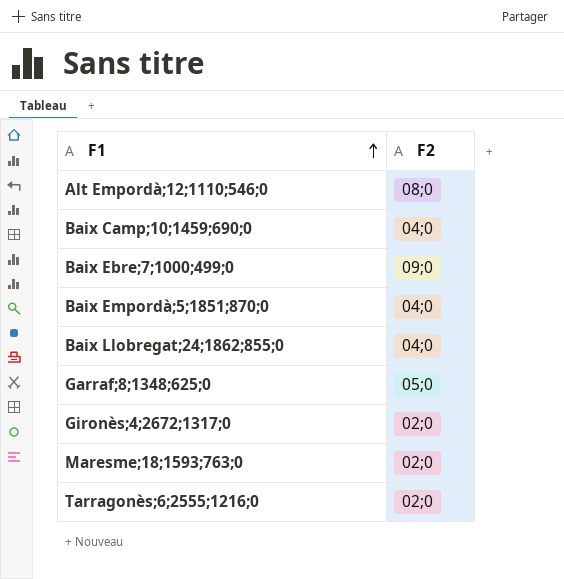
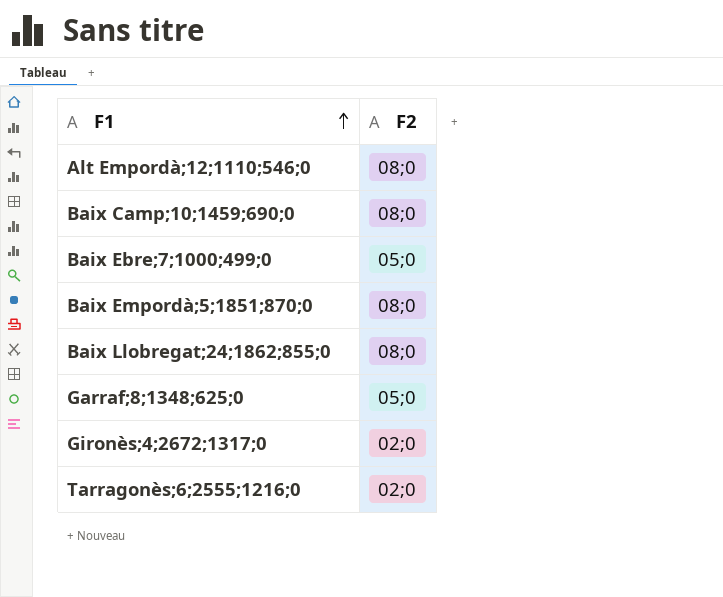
row Maresme;18;1593;763;0: 02;0 -> none
Baix Camp;10;1459;690;0 | F2: 04;0 -> 08;0
Baix Ebre;7;1000;499;0 | F2: 09;0 -> 05;0
Baix Empordà;5;1851;870;0 | F2: 04;0 -> 08;0
Baix Llobregat;24;1862;855;0 | F2: 04;0 -> 08;0

